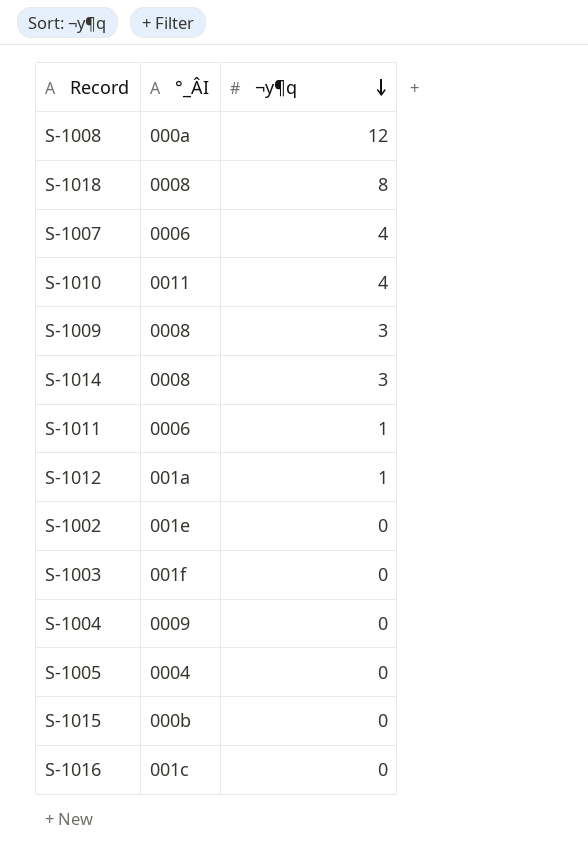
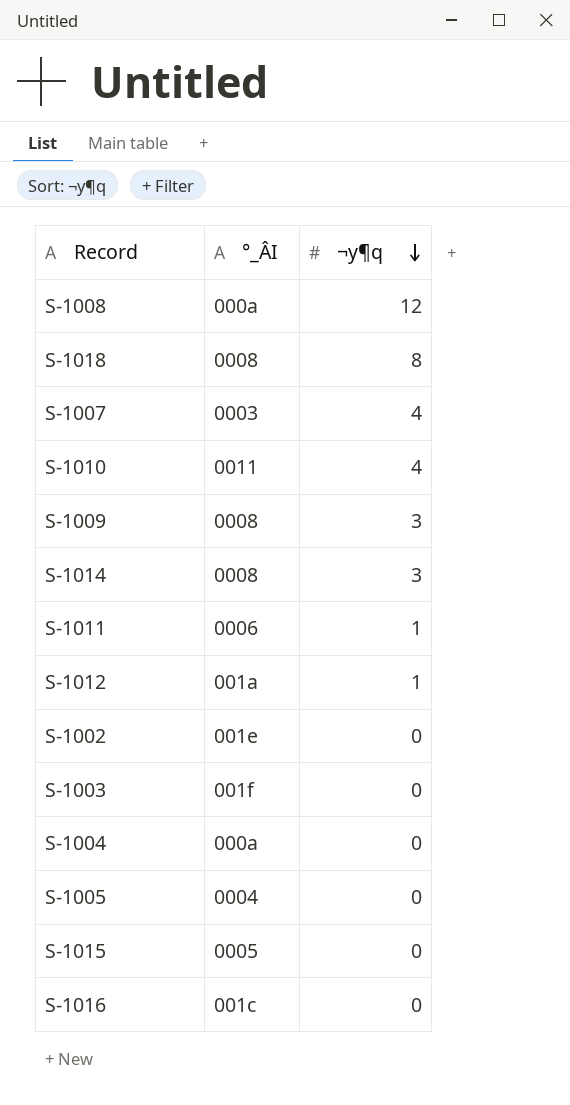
S-1007 | °_ÂI: 0006 -> 0003
S-1004 | °_ÂI: 0009 -> 000a
S-1015 | °_ÂI: 000b -> 0005

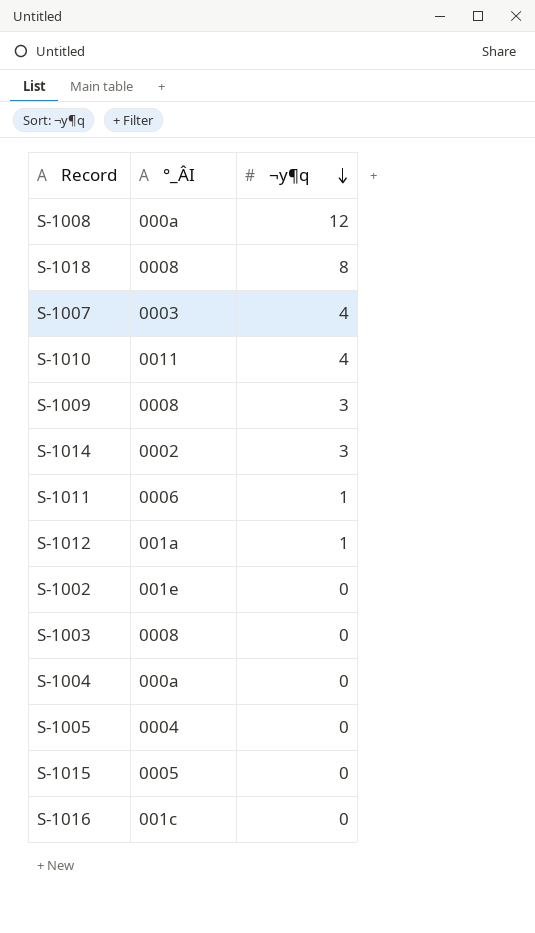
S-1014 | °_ÂI: 0008 -> 0002
S-1003 | °_ÂI: 001f -> 0008

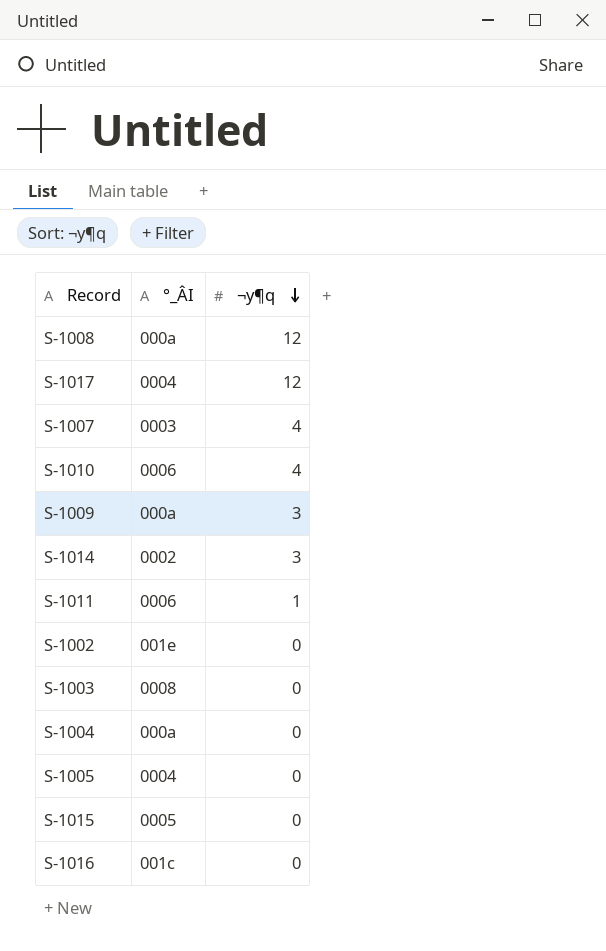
row S-1018: 0008 | 8 -> none
row S-1012: 001a | 1 -> none
row S-1017: none -> 0004 | 12
S-1010 | °_ÂI: 0011 -> 0006
S-1009 | °_ÂI: 0008 -> 000a

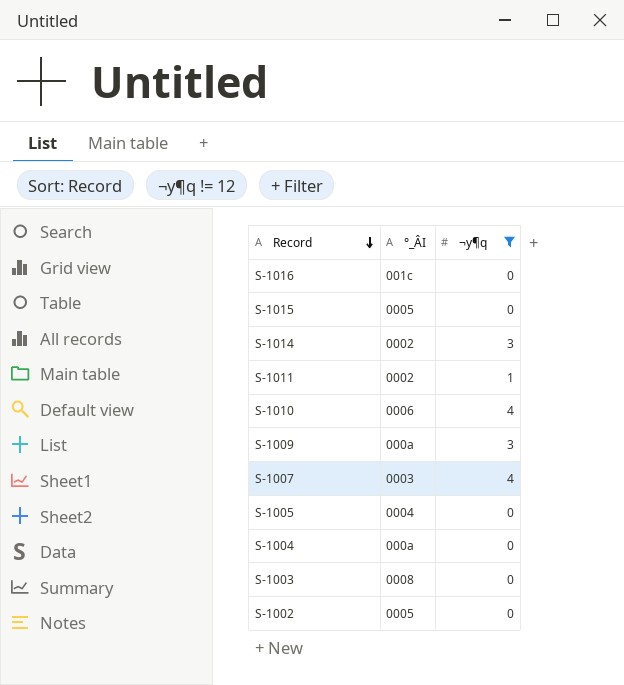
filter: none -> ¬y¶q != 12
row order: ¬y¶q descending -> Record descending
S-1011 | °_ÂI: 0006 -> 0002
S-1002 | °_ÂI: 001e -> 0005

